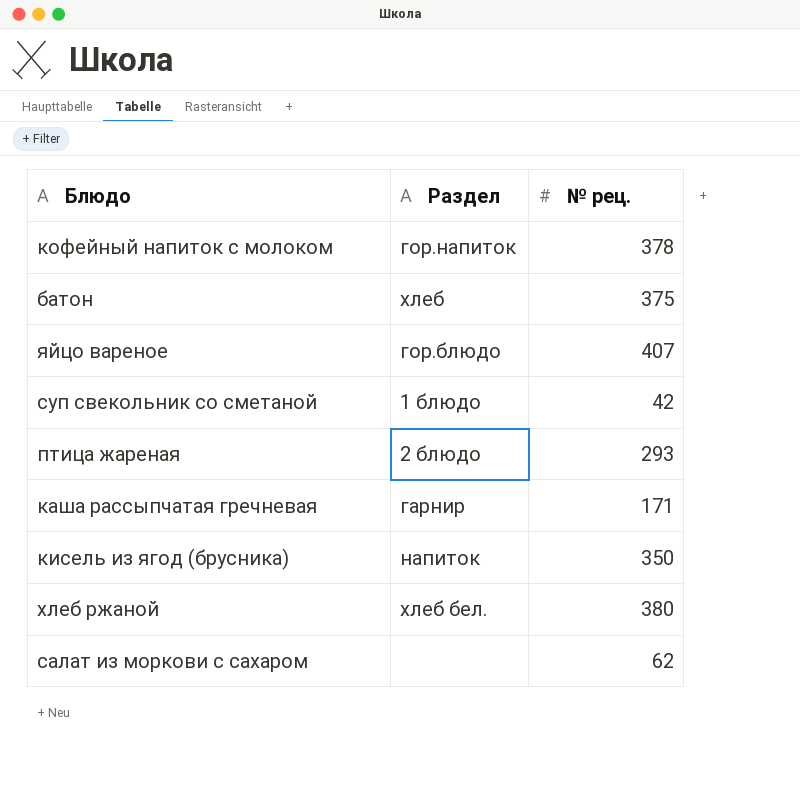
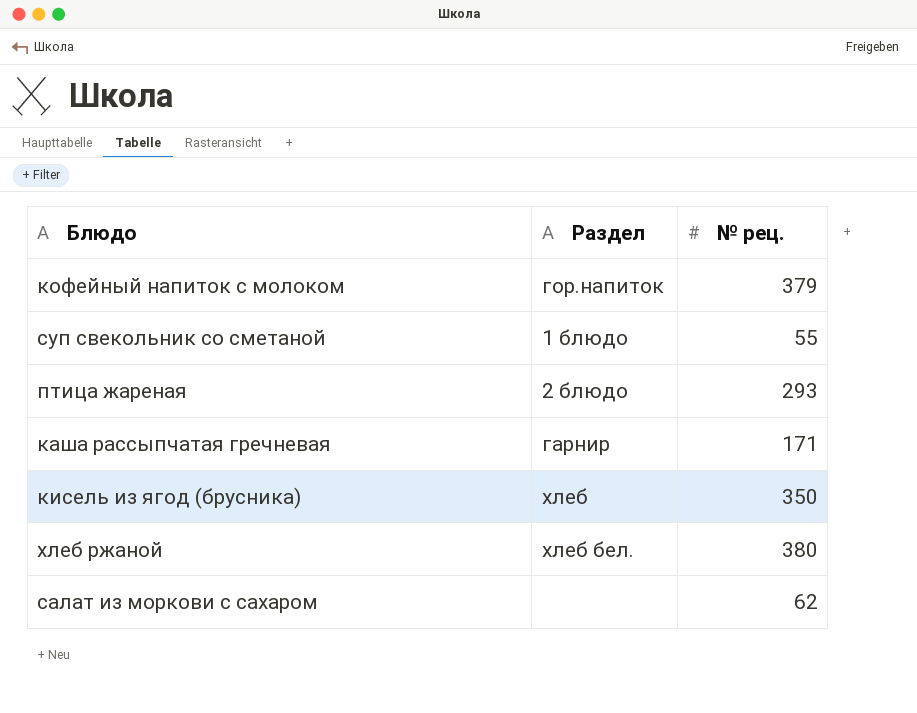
row батон: хлеб | 375 -> none
row яйцо вареное: гор.блюдо | 407 -> none
кофейный напиток с молоком | № рец.: 378 -> 379
суп свекольник со сметаной | № рец.: 42 -> 55
кисель из ягод (брусника) | Раздел: напиток -> хлеб

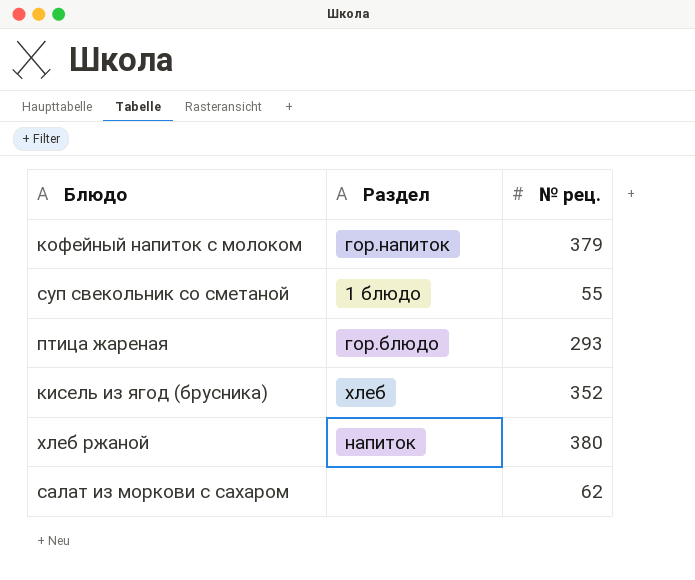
row каша рассыпчатая гречневая: гарнир | 171 -> none
птица жареная | Раздел: 2 блюдо -> гор.блюдо
кисель из ягод (брусника) | № рец.: 350 -> 352
хлеб ржаной | Раздел: хлеб бел. -> напиток

